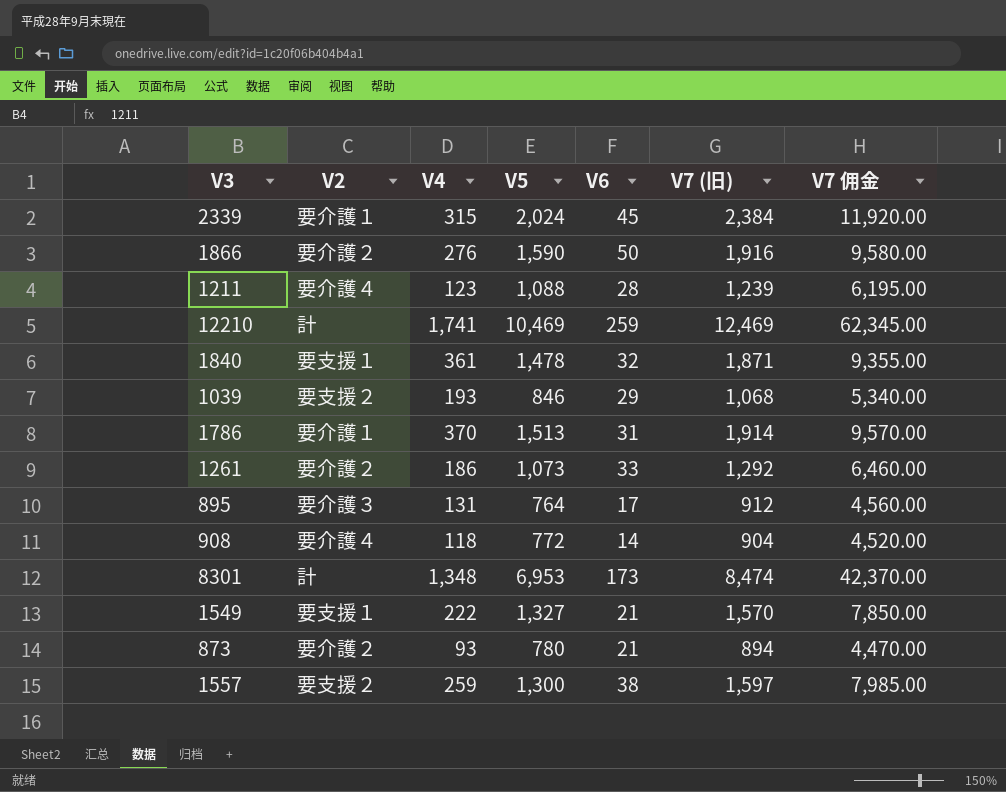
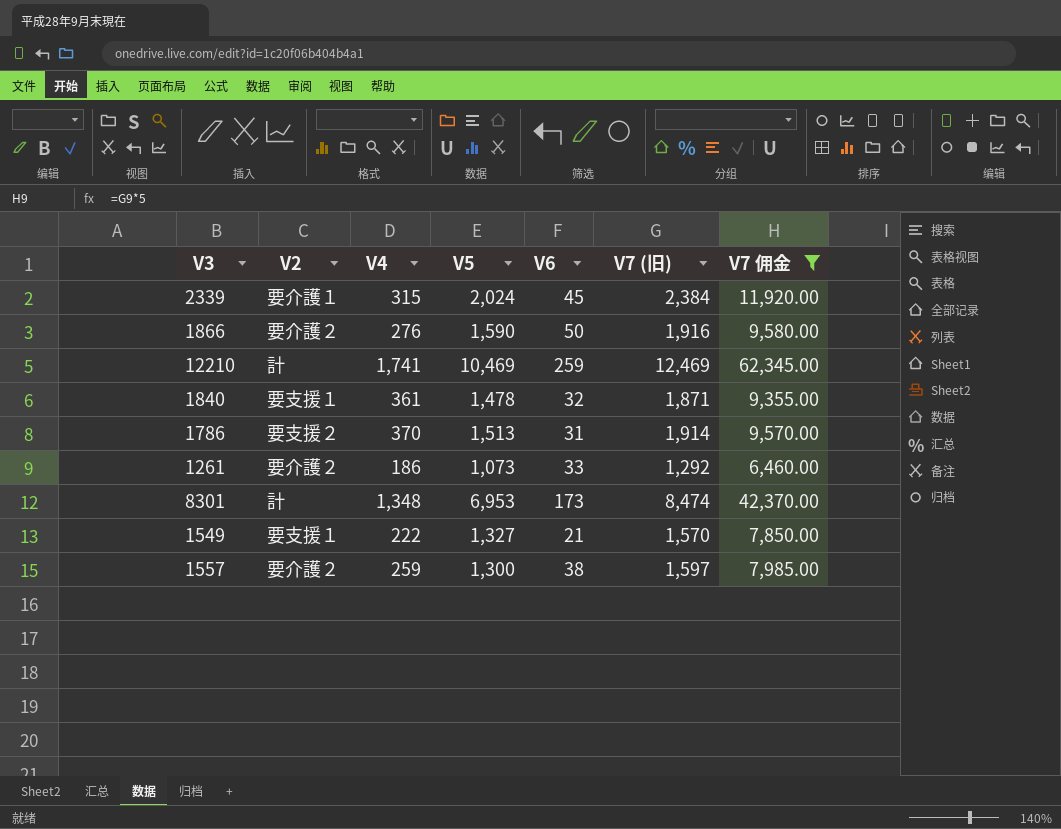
filter: none -> V7 佣金 >= 6,460.00
1786 | V2: 要介護１ -> 要支援２
1557 | V2: 要支援２ -> 要介護２

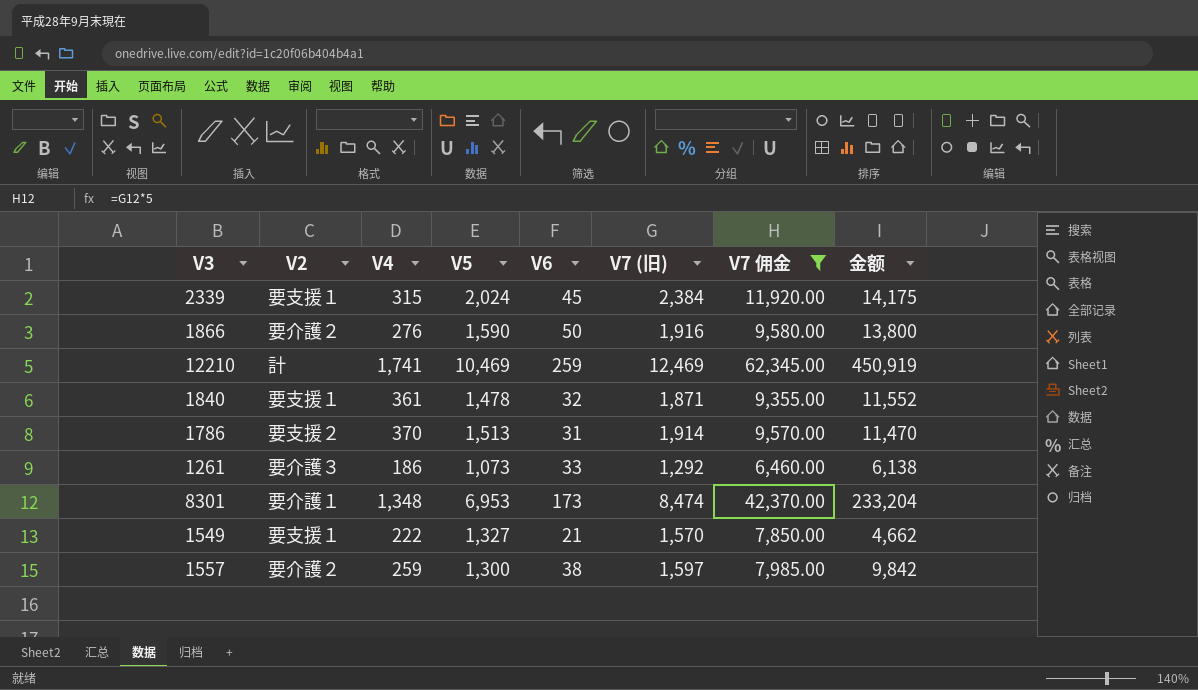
column 金额 | formula: none -> [V4] * [V6]
2339 | V2: 要介護１ -> 要支援１
1261 | V2: 要介護２ -> 要介護３
8301 | V2: 計 -> 要介護１

